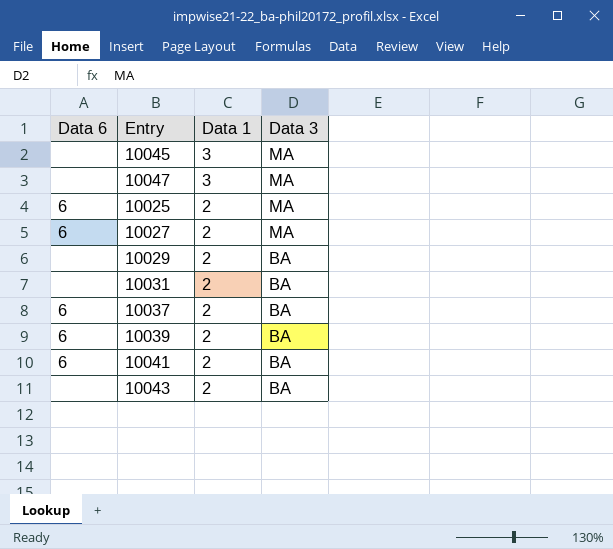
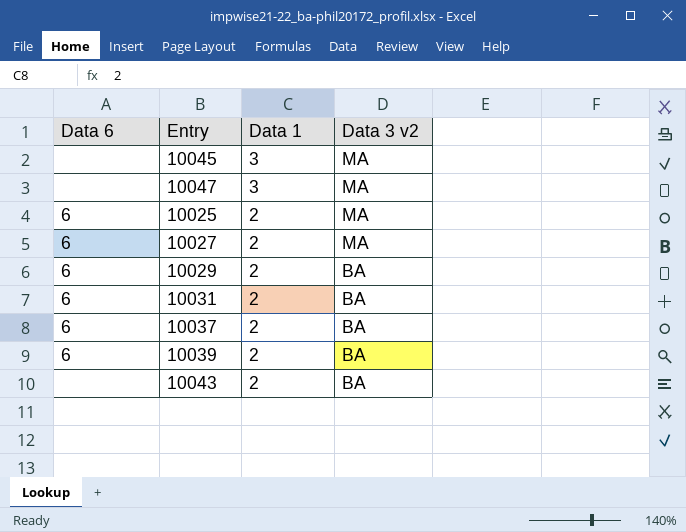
column name: Data 3 -> Data 3 v2
row 10041: 6 | 2 | BA -> none
10029 | Data 6: none -> 6
10031 | Data 6: none -> 6

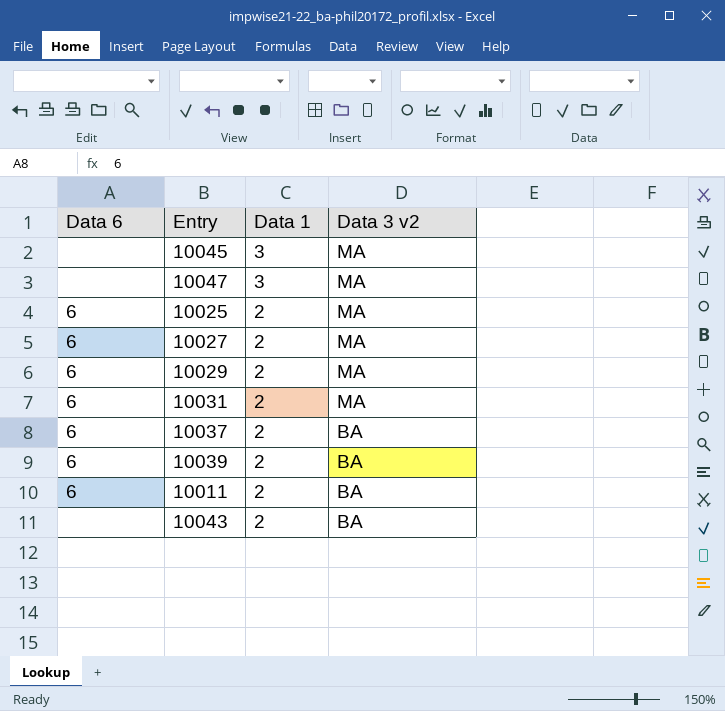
10029 | Data 3 v2: BA -> MA
10031 | Data 3 v2: BA -> MA
row 10011: none -> 6 | 2 | BA

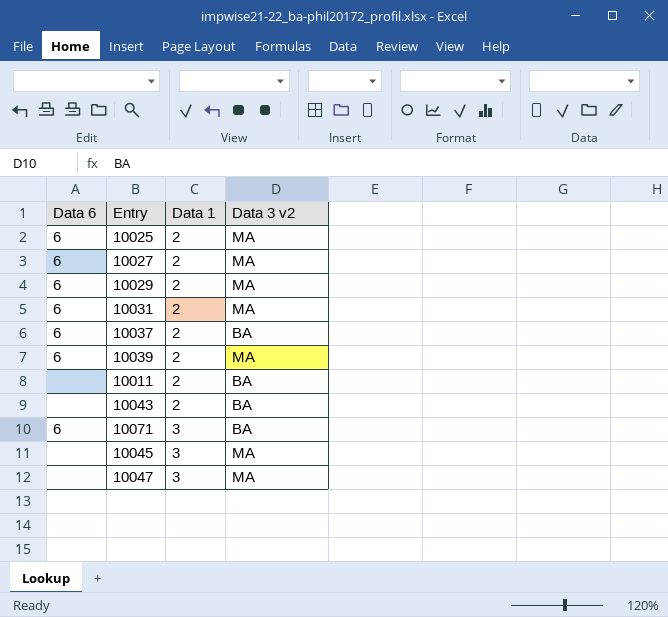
row order: Data 1 descending -> Data 1 ascending
10039 | Data 3 v2: BA -> MA
10011 | Data 6: 6 -> none
row 10071: none -> 6 | 3 | BA

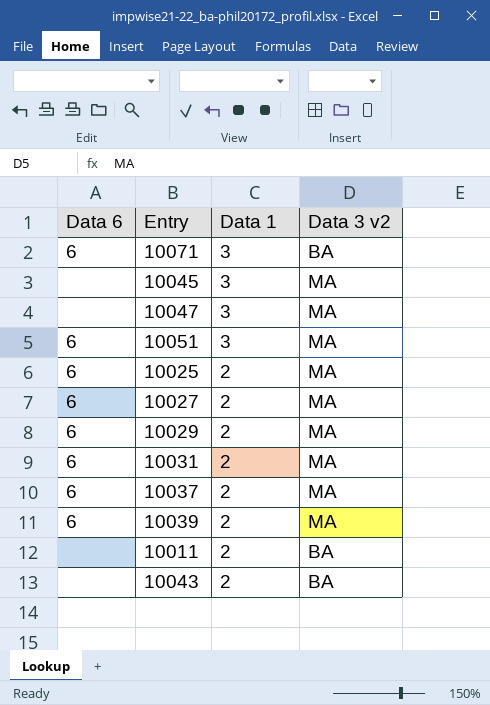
row order: Data 1 ascending -> Data 1 descending
row 10051: none -> 6 | 3 | MA
10037 | Data 3 v2: BA -> MA

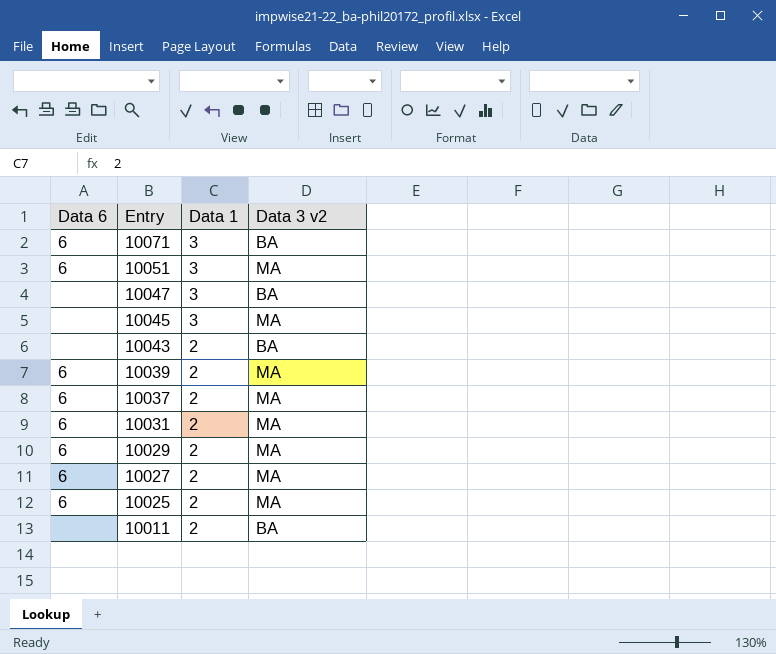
row order: Data 1 descending -> Entry descending
10047 | Data 3 v2: MA -> BA

